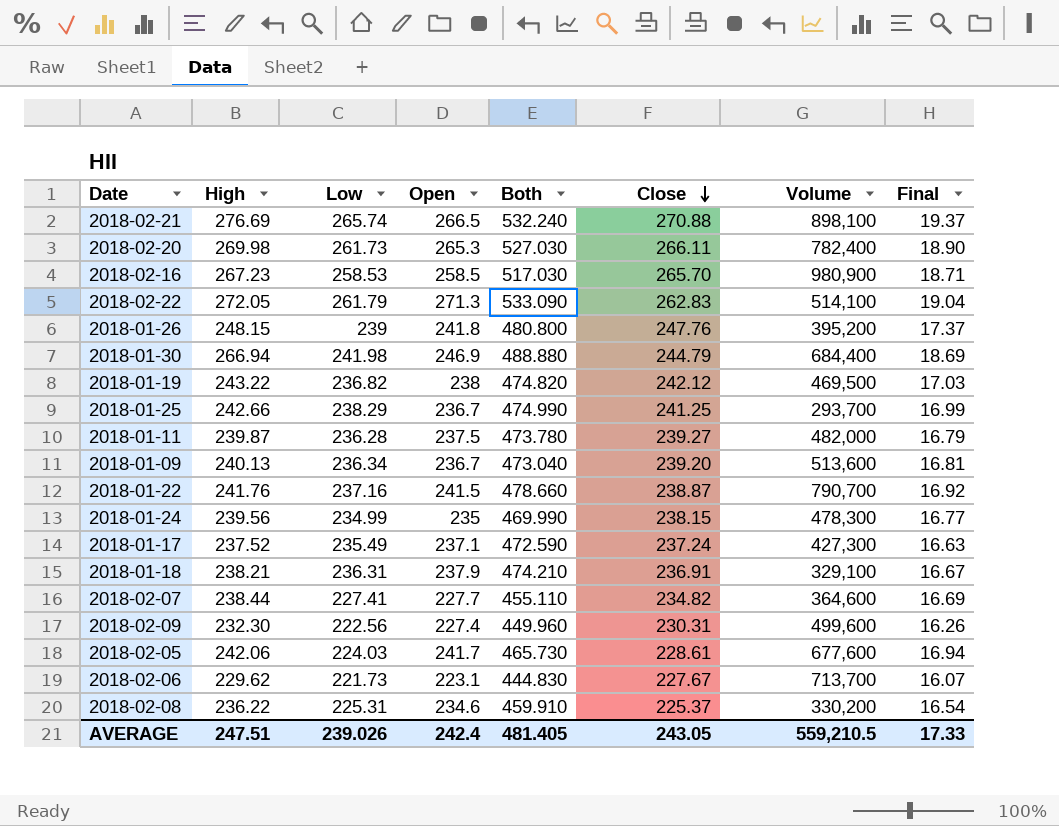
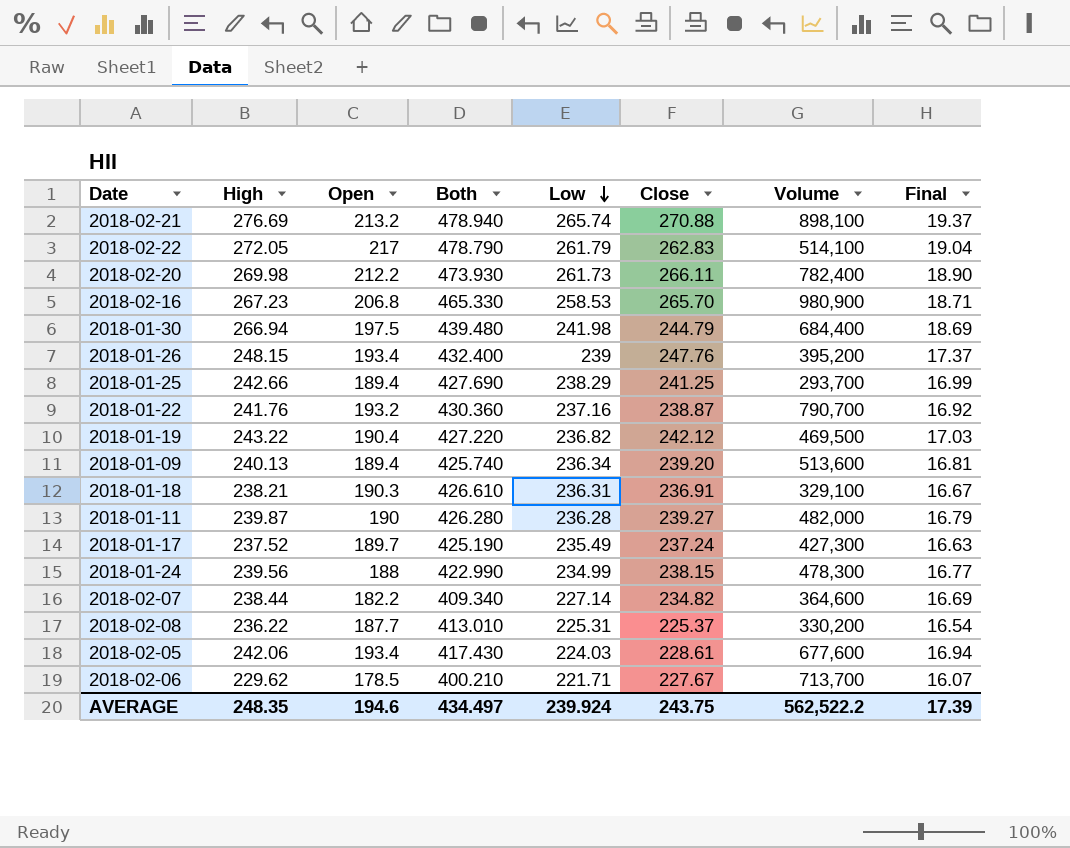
row order: Close descending -> Low descending
column Low | position: 3 -> 5
row 2018-02-09: 232.30 | 222.56 | 227.4 | 449.960 | 230.31 | 499,600 | 16.26 -> none
2018-02-21 | Open: 266.5 -> 213.2
2018-02-21 | Both: 532.240 -> 478.940
2018-02-22 | Open: 271.3 -> 217
2018-02-22 | Both: 533.090 -> 478.790
2018-02-20 | Open: 265.3 -> 212.2
2018-02-20 | Both: 527.030 -> 473.930
2018-02-16 | Open: 258.5 -> 206.8
2018-02-16 | Both: 517.030 -> 465.330
2018-01-30 | Open: 246.9 -> 197.5
2018-01-30 | Both: 488.880 -> 439.480
2018-01-26 | Open: 241.8 -> 193.4
2018-01-26 | Both: 480.800 -> 432.400
2018-01-25 | Open: 236.7 -> 189.4
2018-01-25 | Both: 474.990 -> 427.690
2018-01-22 | Open: 241.5 -> 193.2
2018-01-22 | Both: 478.660 -> 430.360
2018-01-19 | Open: 238 -> 190.4
2018-01-19 | Both: 474.820 -> 427.220
2018-01-09 | Open: 236.7 -> 189.4
2018-01-09 | Both: 473.040 -> 425.740
2018-01-18 | Open: 237.9 -> 190.3
2018-01-18 | Both: 474.210 -> 426.610
2018-01-11 | Open: 237.5 -> 190
2018-01-11 | Both: 473.780 -> 426.280
2018-01-17 | Open: 237.1 -> 189.7
2018-01-17 | Both: 472.590 -> 425.190
2018-01-24 | Open: 235 -> 188
2018-01-24 | Both: 469.990 -> 422.990
2018-02-07 | Open: 227.7 -> 182.2
2018-02-07 | Both: 455.110 -> 409.340
2018-02-07 | Low: 227.41 -> 227.14
2018-02-08 | Open: 234.6 -> 187.7
2018-02-08 | Both: 459.910 -> 413.010
2018-02-05 | Open: 241.7 -> 193.4
2018-02-05 | Both: 465.730 -> 417.430
2018-02-06 | Open: 223.1 -> 178.5
2018-02-06 | Both: 444.830 -> 400.210
2018-02-06 | Low: 221.73 -> 221.71
AVERAGE | High: 247.51 -> 248.35
AVERAGE | Open: 242.4 -> 194.6
AVERAGE | Both: 481.405 -> 434.497
AVERAGE | Low: 239.026 -> 239.924
AVERAGE | Close: 243.05 -> 243.75
AVERAGE | Volume: 559,210.5 -> 562,522.2
AVERAGE | Final: 17.33 -> 17.39

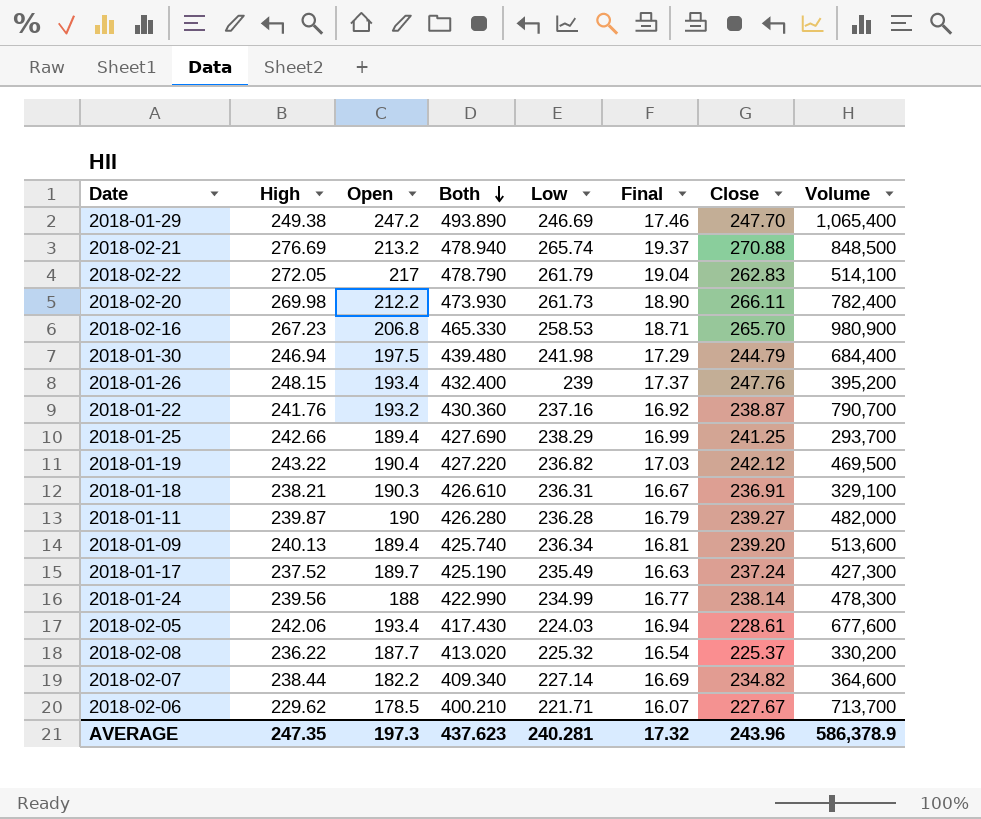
row order: Low descending -> Both descending
column Final | position: 8 -> 6
row 2018-01-29: none -> 249.38 | 247.2 | 493.890 | 246.69 | 17.46 | 247.70 | 1,065,400
2018-02-21 | Volume: 898,100 -> 848,500
2018-01-30 | High: 266.94 -> 246.94
2018-01-30 | Final: 18.69 -> 17.29
2018-01-24 | Close: 238.15 -> 238.14
2018-02-08 | Both: 413.010 -> 413.020
2018-02-08 | Low: 225.31 -> 225.32
AVERAGE | High: 248.35 -> 247.35
AVERAGE | Open: 194.6 -> 197.3
AVERAGE | Both: 434.497 -> 437.623
AVERAGE | Low: 239.924 -> 240.281
AVERAGE | Final: 17.39 -> 17.32
AVERAGE | Close: 243.75 -> 243.96
AVERAGE | Volume: 562,522.2 -> 586,378.9

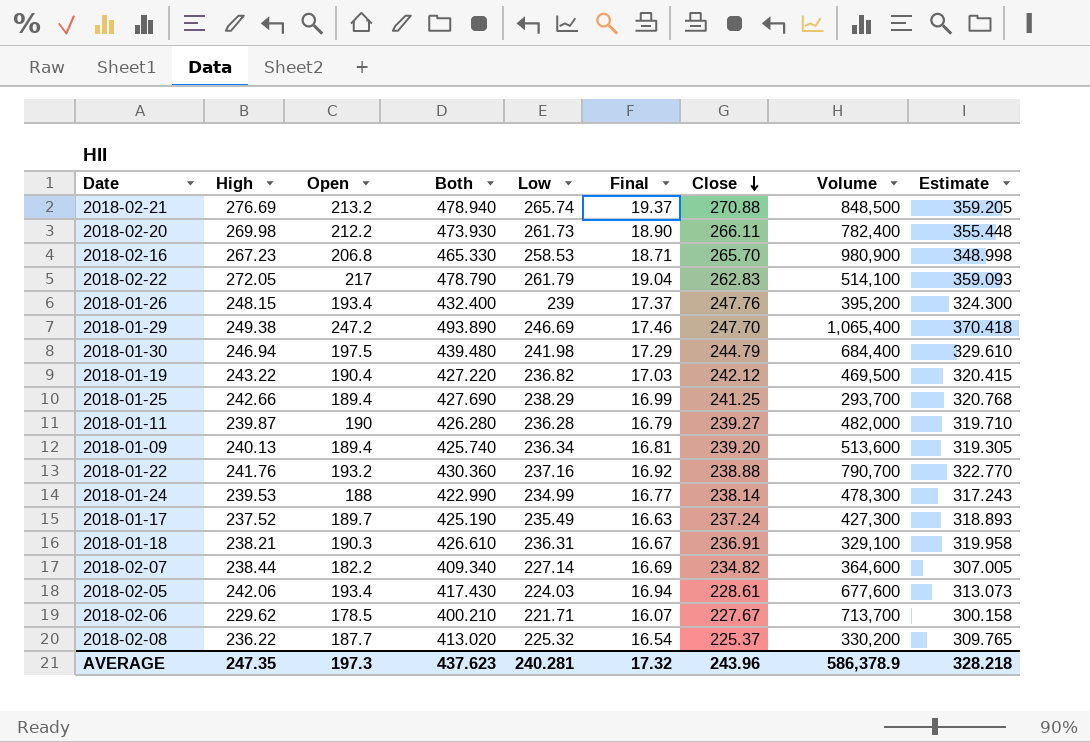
row order: Both descending -> Close descending
column Estimate | formula: none -> [Both] * 0.75
2018-01-22 | Close: 238.87 -> 238.88
2018-01-24 | High: 239.56 -> 239.53

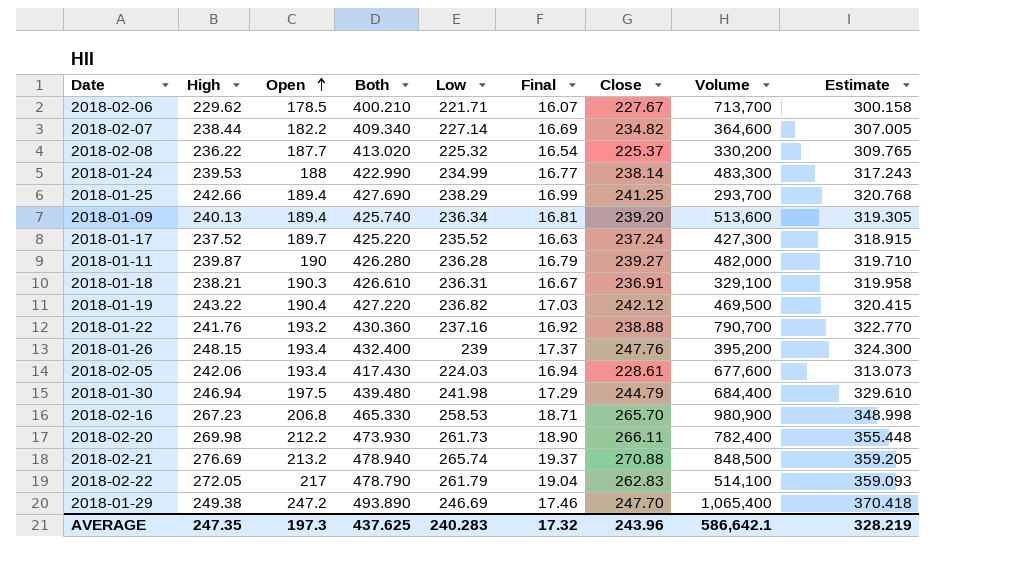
row order: Close descending -> Open ascending
2018-01-24 | Volume: 478,300 -> 483,300
2018-01-17 | Both: 425.190 -> 425.220
2018-01-17 | Low: 235.49 -> 235.52
2018-01-17 | Estimate: 318.893 -> 318.915
AVERAGE | Both: 437.623 -> 437.625
AVERAGE | Low: 240.281 -> 240.283
AVERAGE | Volume: 586,378.9 -> 586,642.1
AVERAGE | Estimate: 328.218 -> 328.219

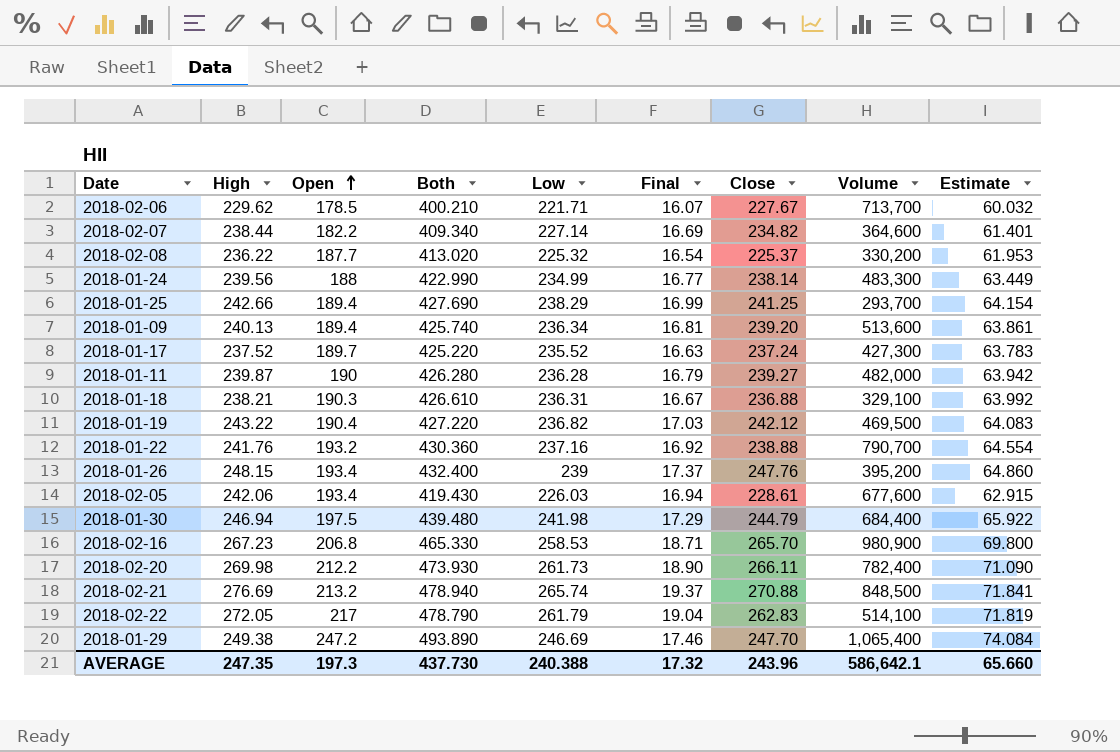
column Estimate | formula: [Both] * 0.75 -> [Both] * 0.15
2018-01-24 | High: 239.53 -> 239.56
2018-01-18 | Close: 236.91 -> 236.88
2018-02-05 | Both: 417.430 -> 419.430
2018-02-05 | Low: 224.03 -> 226.03
AVERAGE | Both: 437.625 -> 437.730
AVERAGE | Low: 240.283 -> 240.388
AVERAGE | Estimate: 328.219 -> 65.660

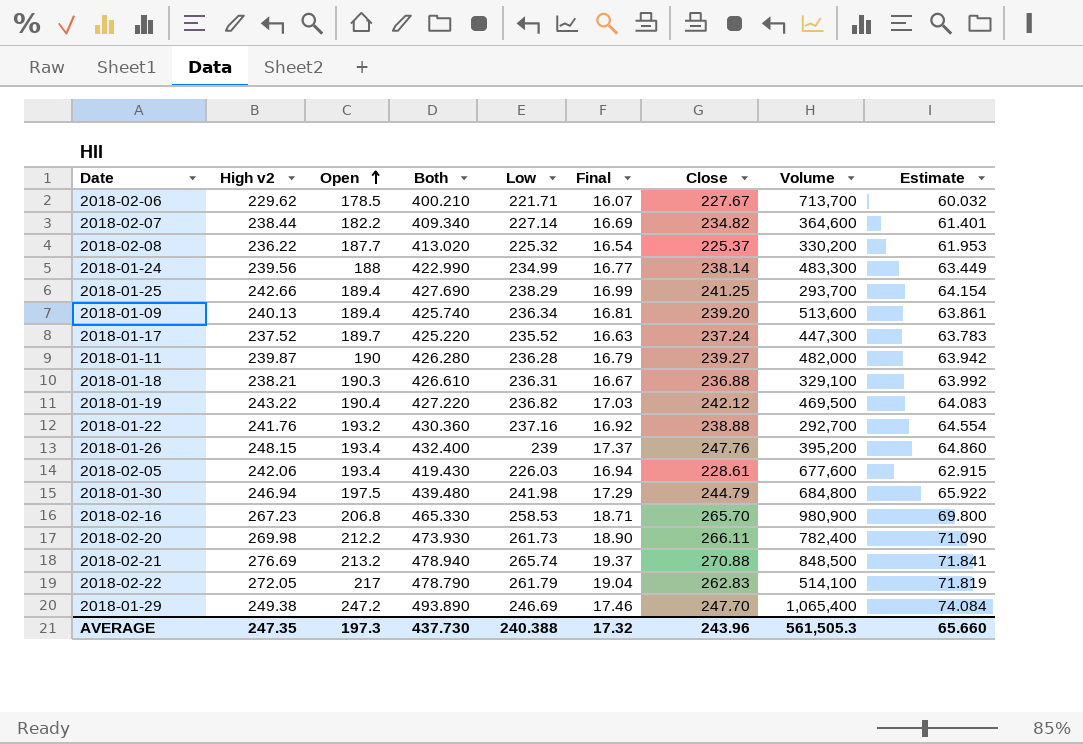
column name: High -> High v2
2018-01-17 | Volume: 427,300 -> 447,300
2018-01-22 | Volume: 790,700 -> 292,700
2018-01-30 | Volume: 684,400 -> 684,800
AVERAGE | Volume: 586,642.1 -> 561,505.3

